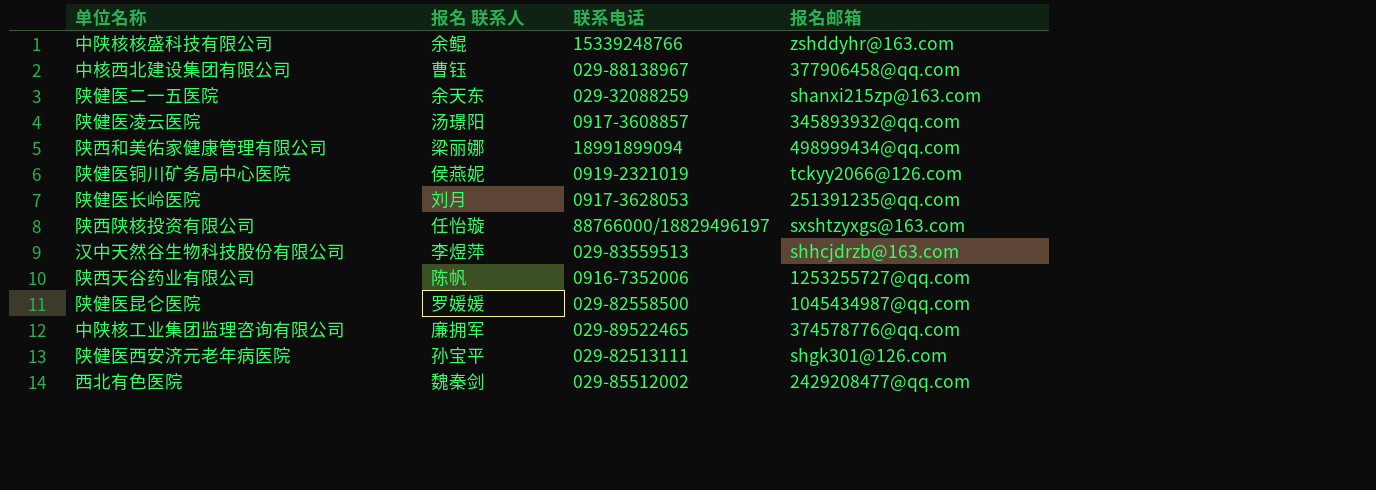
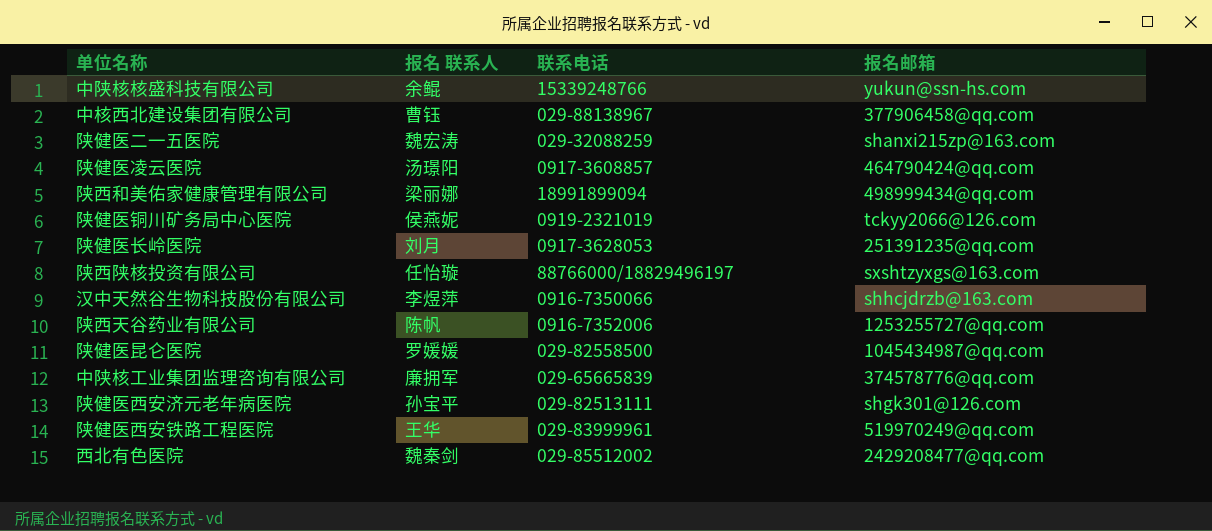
中陕核核盛科技有限公司 | 报名邮箱: zshddyhr@163.com -> yukun@ssn-hs.com
陕健医二一五医院 | 报名 联系人: 余天东 -> 魏宏涛
陕健医凌云医院 | 报名邮箱: 345893932@qq.com -> 464790424@qq.com
汉中天然谷生物科技股份有限公司 | 联系电话: 029-83559513 -> 0916-7350066
中陕核工业集团监理咨询有限公司 | 联系电话: 029-89522465 -> 029-65665839
row 陕健医西安铁路工程医院: none -> 王华 | 029-83999961 | 519970249@qq.com

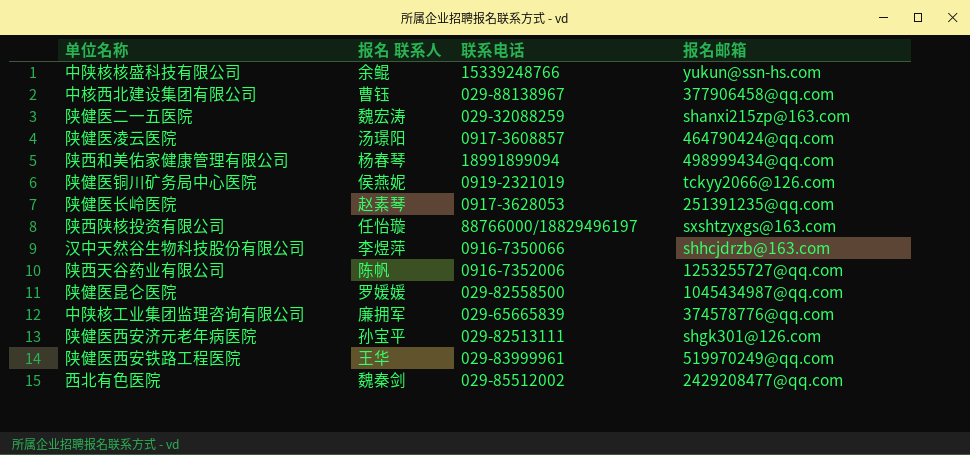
陕西和美佑家健康管理有限公司 | 报名 联系人: 梁丽娜 -> 杨春琴
陕健医长岭医院 | 报名 联系人: 刘月 -> 赵素琴

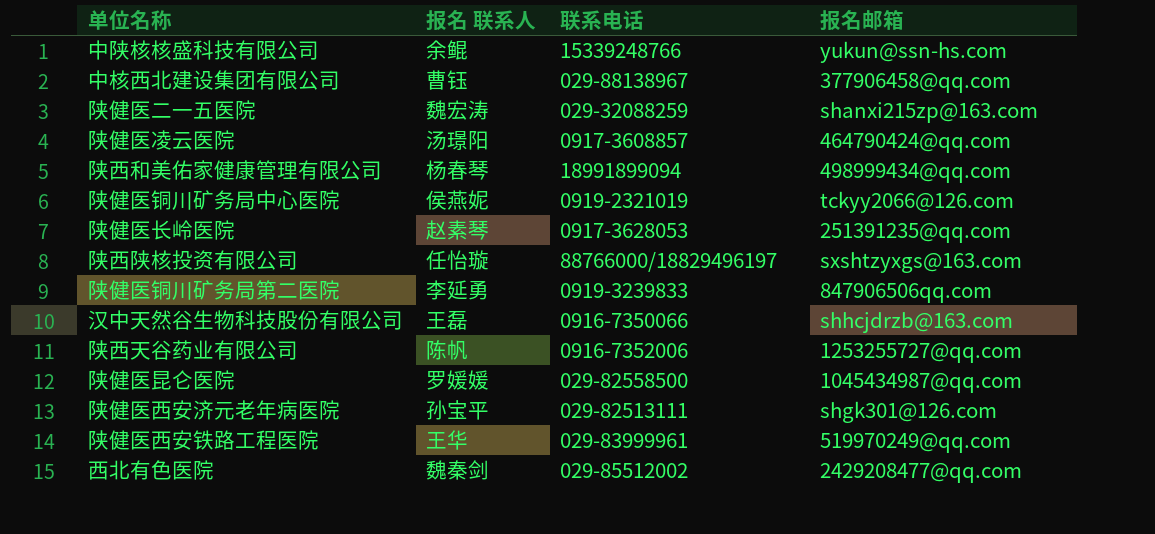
row 中陕核工业集团监理咨询有限公司: 廉拥军 | 029-65665839 | 374578776@qq.com -> none
row 陕健医铜川矿务局第二医院: none -> 李延勇 | 0919-3239833 | 847906506qq.com
汉中天然谷生物科技股份有限公司 | 报名 联系人: 李煜萍 -> 王磊

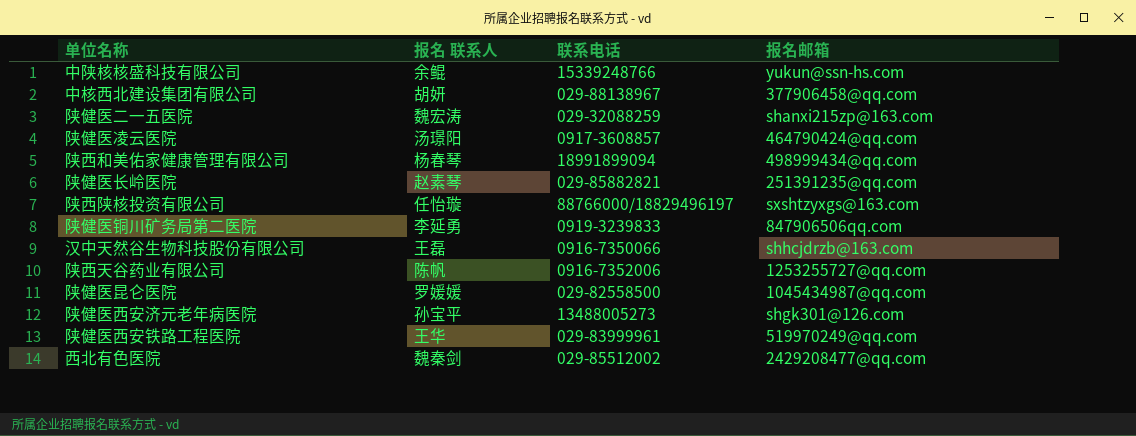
row 陕健医铜川矿务局中心医院: 侯燕妮 | 0919-2321019 | tckyy2066@126.com -> none
中核西北建设集团有限公司 | 报名 联系人: 曹钰 -> 胡妍
陕健医长岭医院 | 联系电话: 0917-3628053 -> 029-85882821
陕健医西安济元老年病医院 | 联系电话: 029-82513111 -> 13488005273

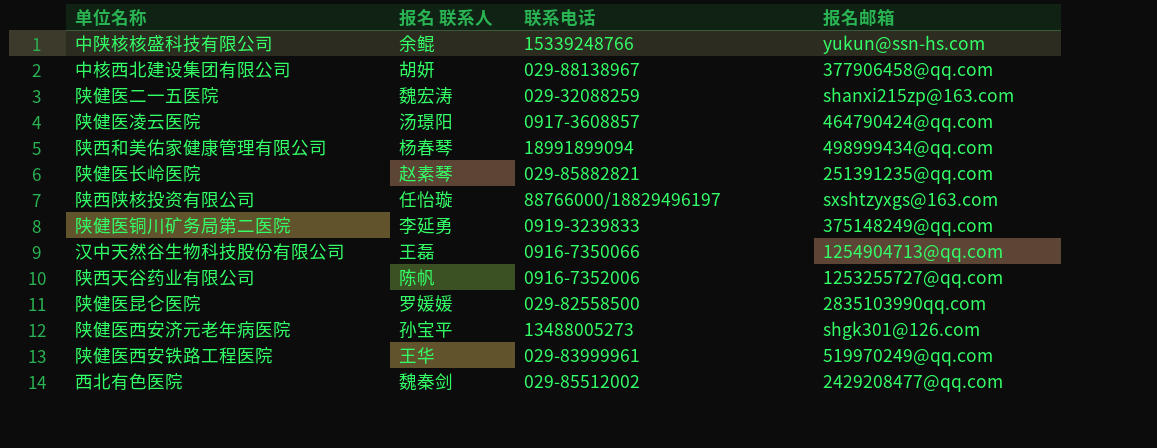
陕健医铜川矿务局第二医院 | 报名邮箱: 847906506qq.com -> 375148249@qq.com
汉中天然谷生物科技股份有限公司 | 报名邮箱: shhcjdrzb@163.com -> 1254904713@qq.com
陕健医昆仑医院 | 报名邮箱: 1045434987@qq.com -> 2835103990qq.com

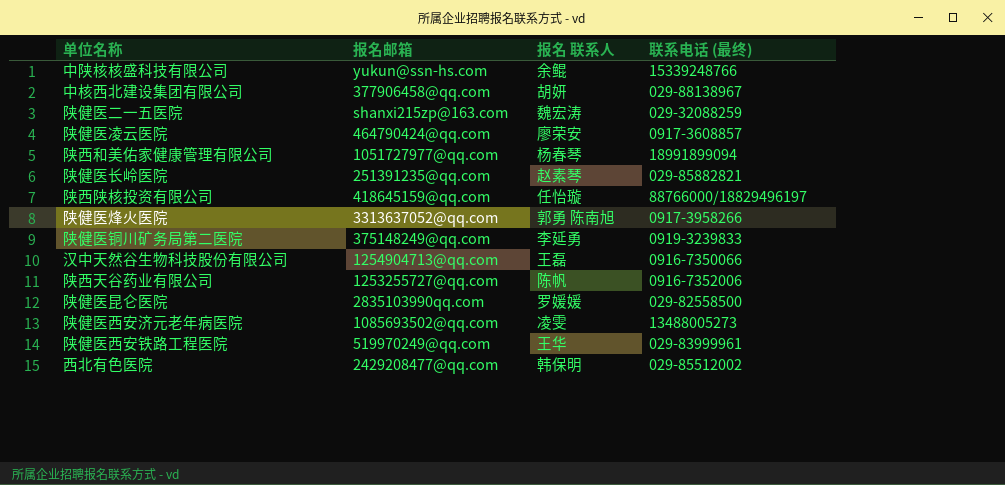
column 报名邮箱 | position: 4 -> 2
column name: 联系电话 -> 联系电话 (最终)
陕健医凌云医院 | 报名 联系人: 汤璟阳 -> 廖荣安
陕西和美佑家健康管理有限公司 | 报名邮箱: 498999434@qq.com -> 1051727977@qq.com
陕西陕核投资有限公司 | 报名邮箱: sxshtzyxgs@163.com -> 418645159@qq.com
row 陕健医烽火医院: none -> 3313637052@qq.com | 郭勇 陈南旭 | 0917-3958266
陕健医西安济元老年病医院 | 报名邮箱: shgk301@126.com -> 1085693502@qq.com
陕健医西安济元老年病医院 | 报名 联系人: 孙宝平 -> 凌雯
西北有色医院 | 报名 联系人: 魏秦剑 -> 韩保明

